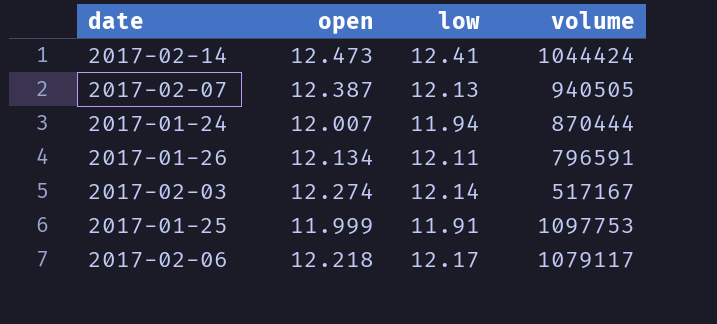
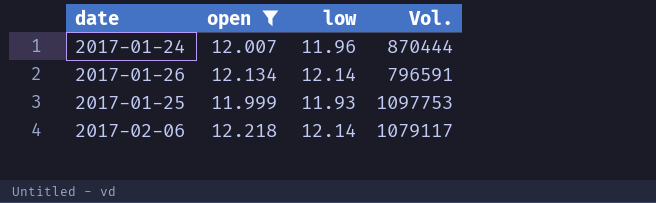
filter: none -> open <= 12.218
column name: volume -> Vol.
2017-01-24 | low: 11.94 -> 11.96
2017-01-26 | low: 12.11 -> 12.14
2017-01-25 | low: 11.91 -> 11.93
2017-02-06 | low: 12.17 -> 12.14

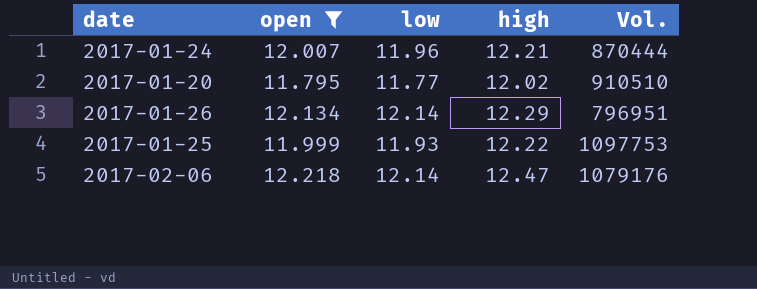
column high | position: none -> 4
row 2017-01-20: none -> 11.795 | 11.77 | 12.02 | 910510
2017-01-26 | Vol.: 796591 -> 796951
2017-02-06 | Vol.: 1079117 -> 1079176

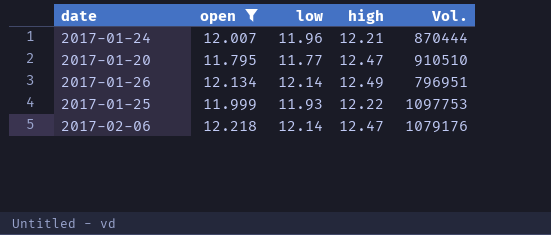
2017-01-20 | high: 12.02 -> 12.47
2017-01-26 | high: 12.29 -> 12.49

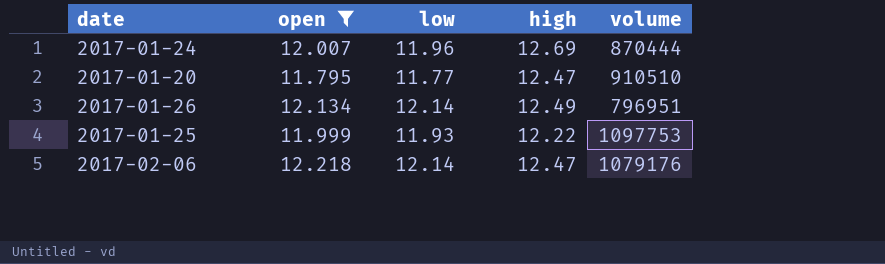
column name: Vol. -> volume
2017-01-24 | high: 12.21 -> 12.69

